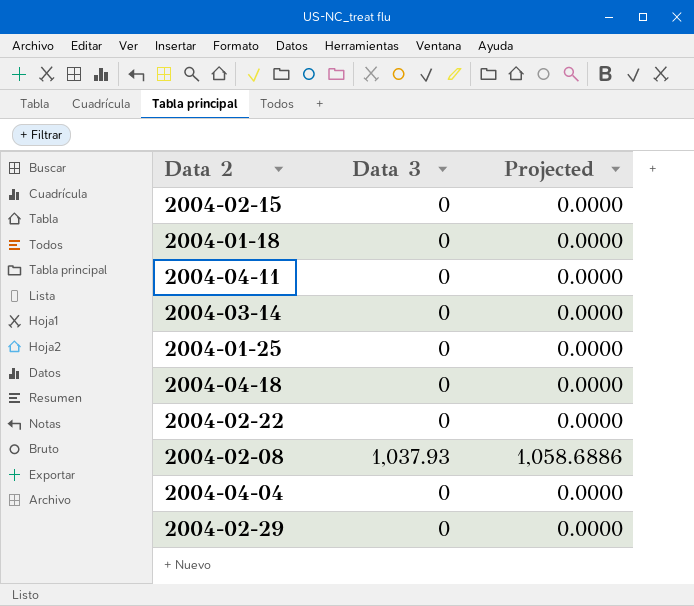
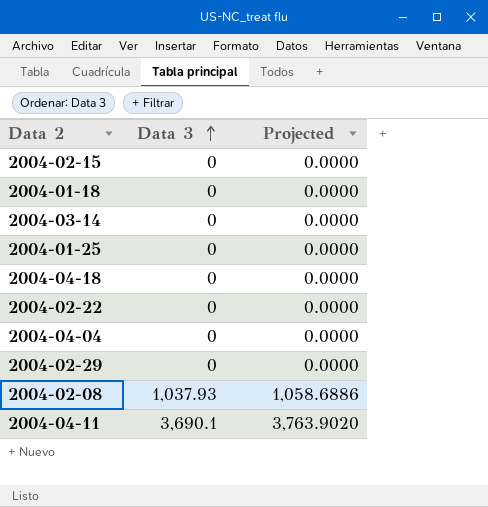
row order: none -> Data 3 ascending
2004-04-11 | Data 3: 0 -> 3,690.1
2004-04-11 | Projected: 0.0000 -> 3,763.9020

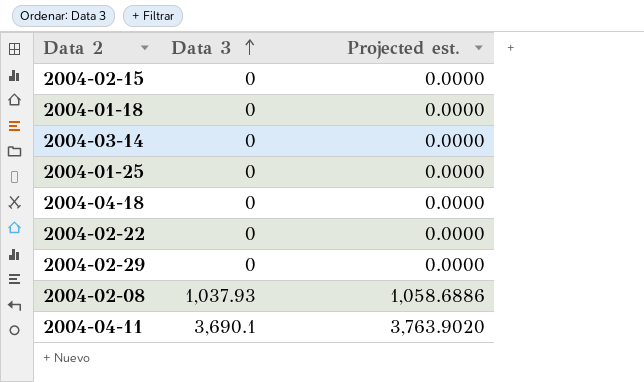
column name: Projected -> Projected est.
row 2004-04-04: 0 | 0.0000 -> none

